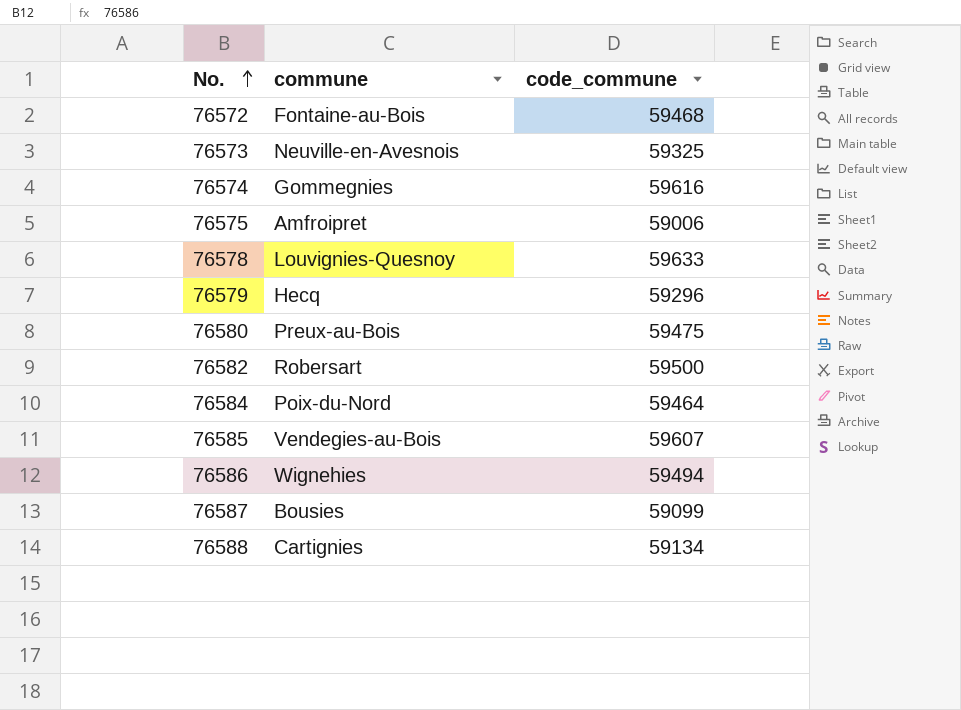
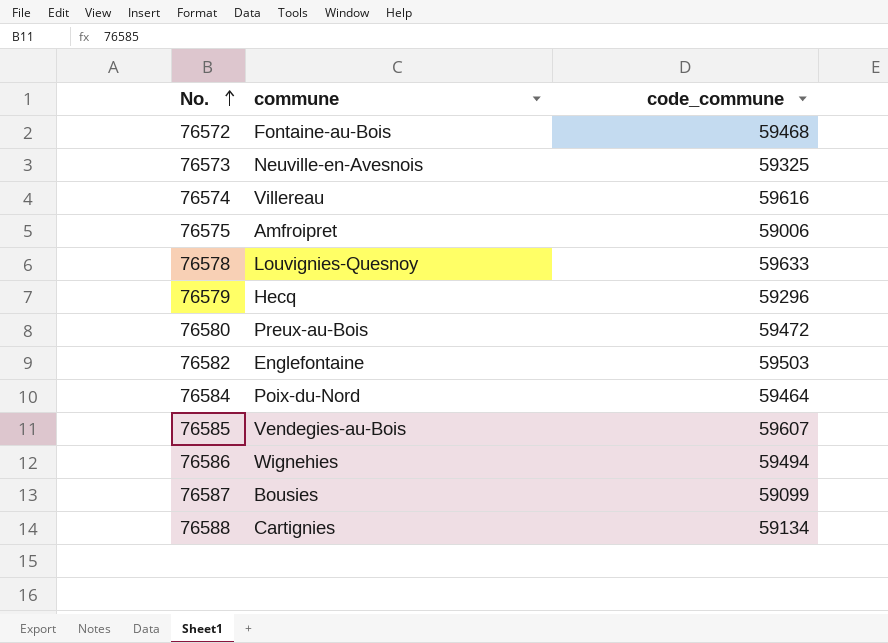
76574 | commune: Gommegnies -> Villereau
76580 | code_commune: 59475 -> 59472
76582 | commune: Robersart -> Englefontaine
76582 | code_commune: 59500 -> 59503

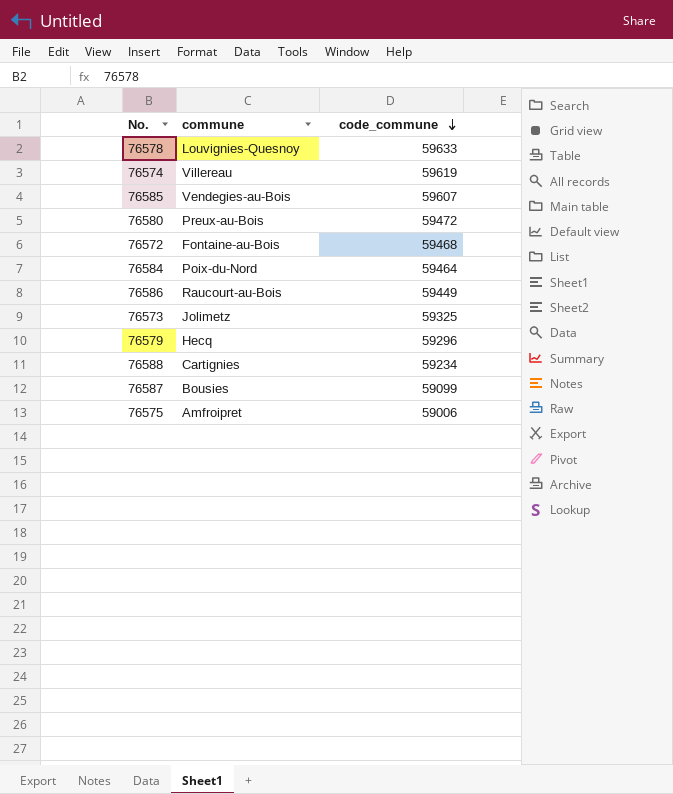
row order: No. ascending -> code_commune descending
row 76582: Englefontaine | 59503 -> none
76574 | code_commune: 59616 -> 59619
76586 | commune: Wignehies -> Raucourt-au-Bois
76586 | code_commune: 59494 -> 59449
76573 | commune: Neuville-en-Avesnois -> Jolimetz
76588 | code_commune: 59134 -> 59234

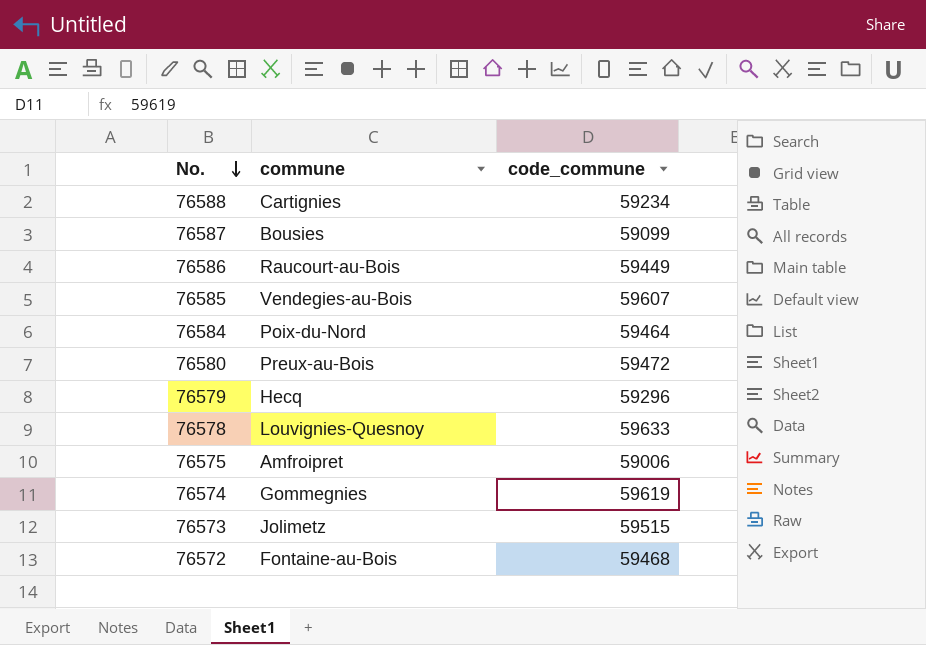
row order: code_commune descending -> No. descending
76574 | commune: Villereau -> Gommegnies
76573 | code_commune: 59325 -> 59515

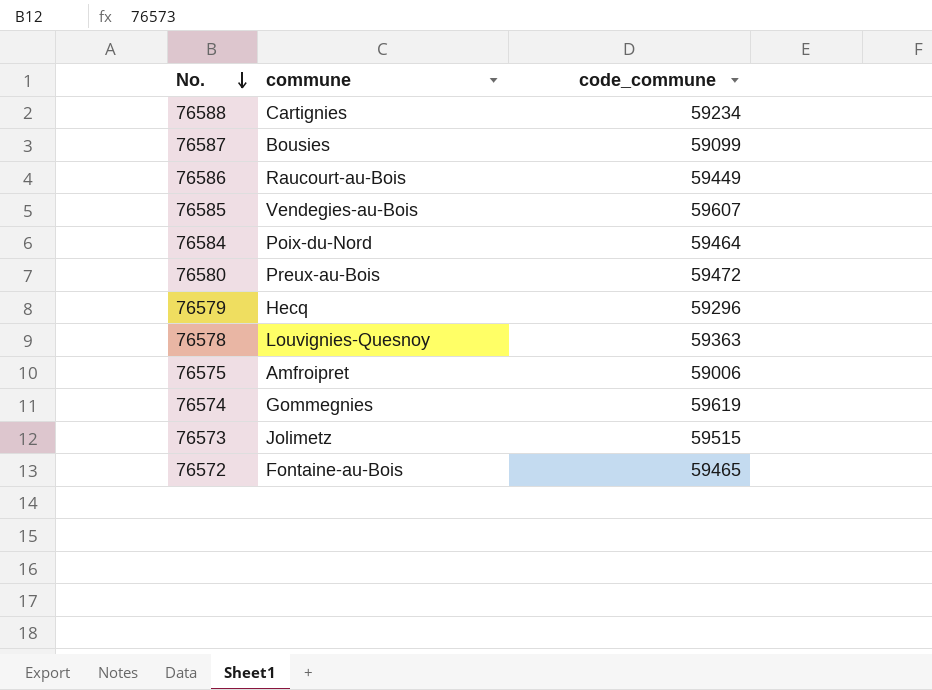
76578 | code_commune: 59633 -> 59363
76572 | code_commune: 59468 -> 59465

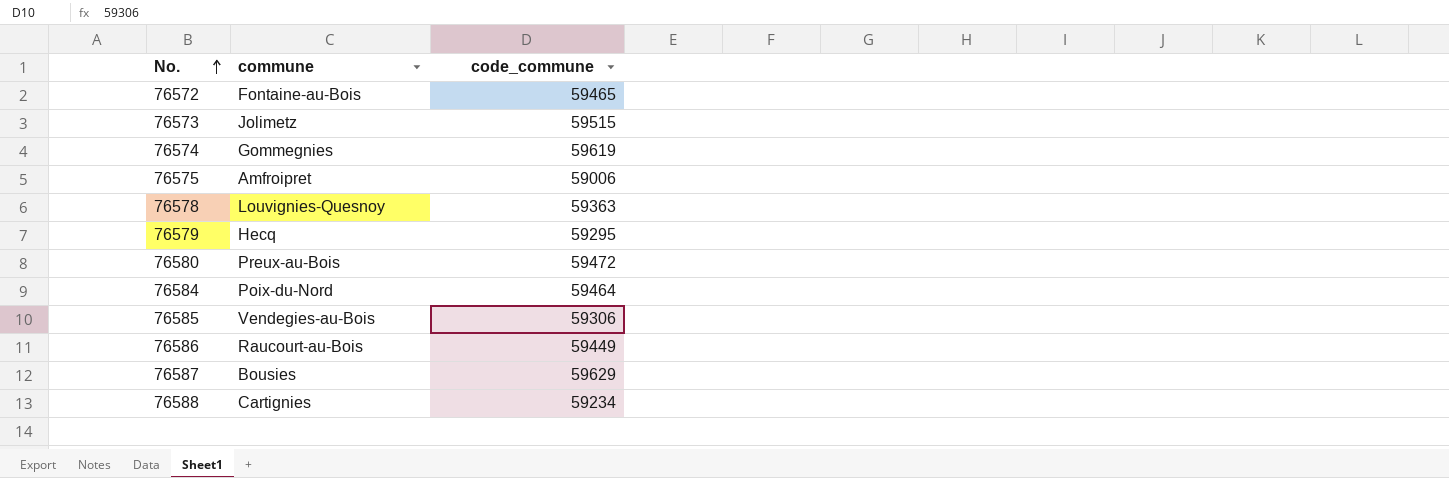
row order: No. descending -> No. ascending
76579 | code_commune: 59296 -> 59295
76585 | code_commune: 59607 -> 59306
76587 | code_commune: 59099 -> 59629

